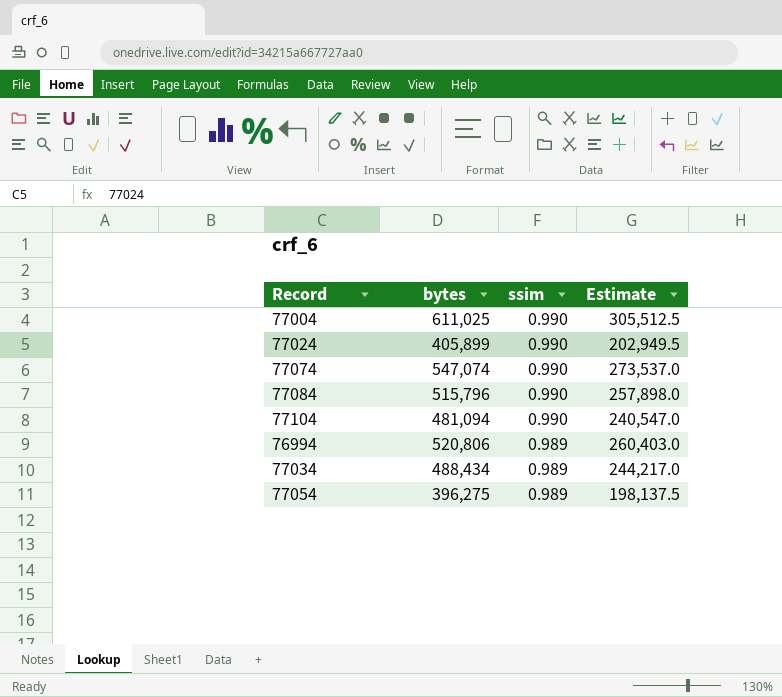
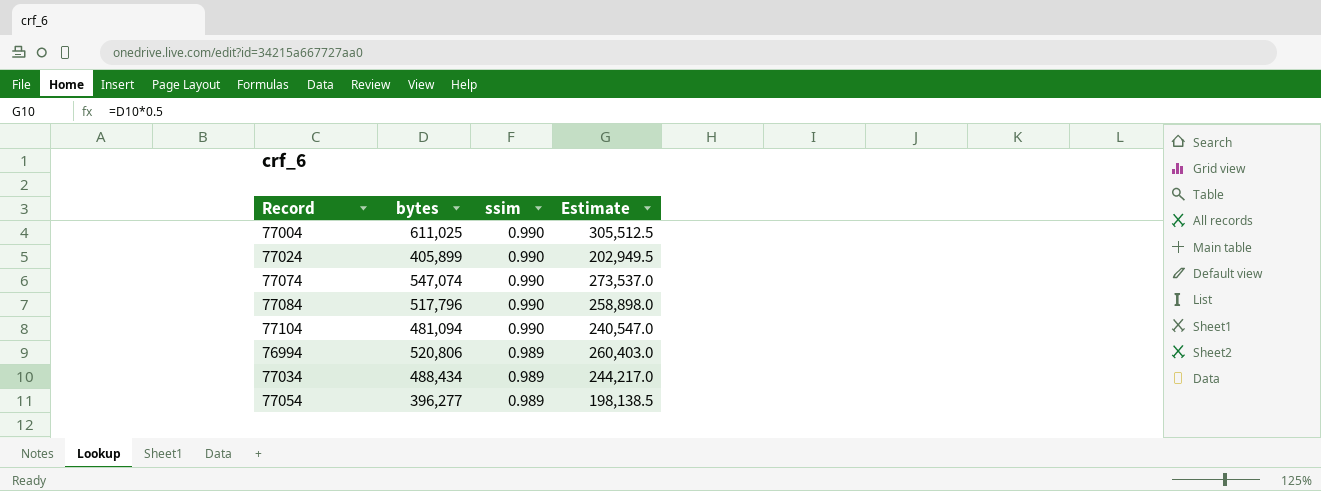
77084 | bytes: 515,796 -> 517,796
77084 | Estimate: 257,898.0 -> 258,898.0
77054 | bytes: 396,275 -> 396,277
77054 | Estimate: 198,137.5 -> 198,138.5

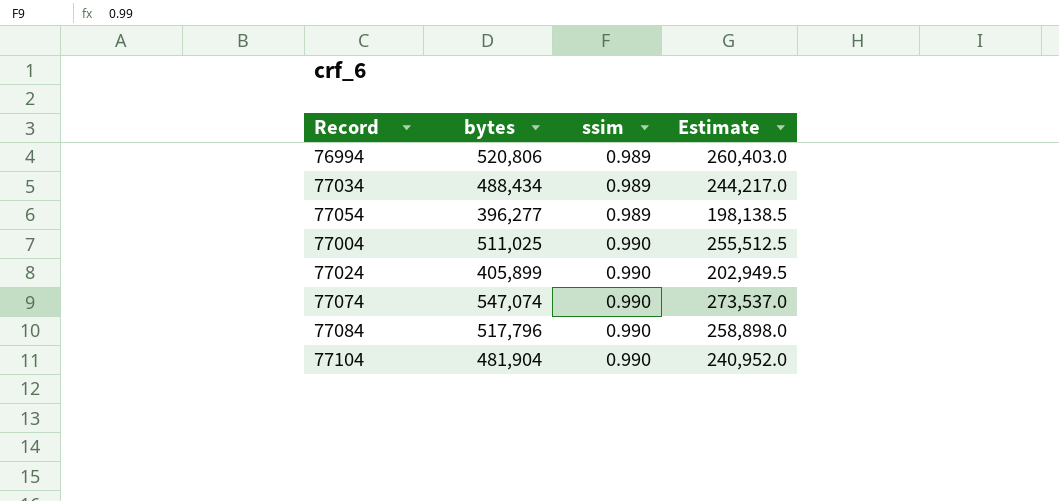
row order: ssim descending -> ssim ascending
77004 | bytes: 611,025 -> 511,025
77004 | Estimate: 305,512.5 -> 255,512.5
77104 | bytes: 481,094 -> 481,904
77104 | Estimate: 240,547.0 -> 240,952.0

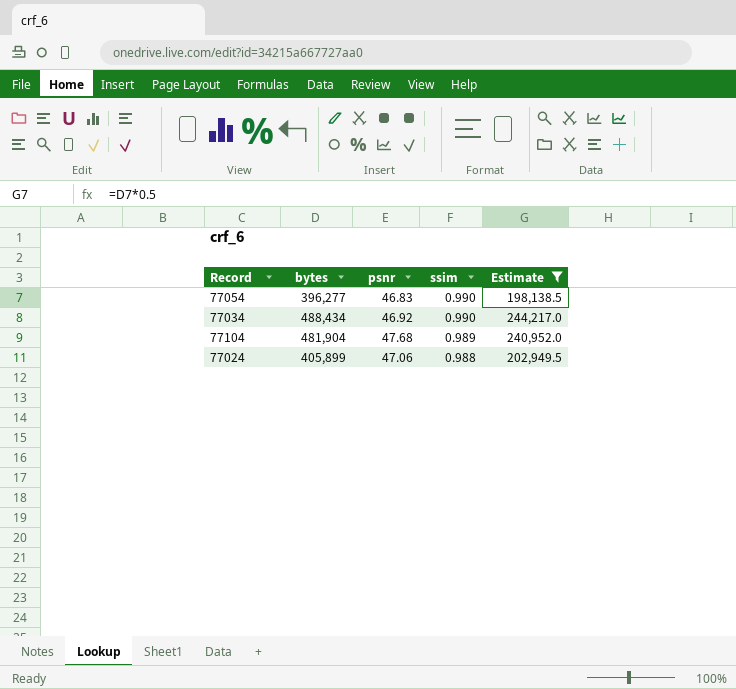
filter: none -> Estimate <= 244,217.0
row order: ssim ascending -> ssim descending
column psnr | position: none -> 3
77054 | ssim: 0.989 -> 0.990
77034 | ssim: 0.989 -> 0.990
77104 | ssim: 0.990 -> 0.989
77024 | ssim: 0.990 -> 0.988

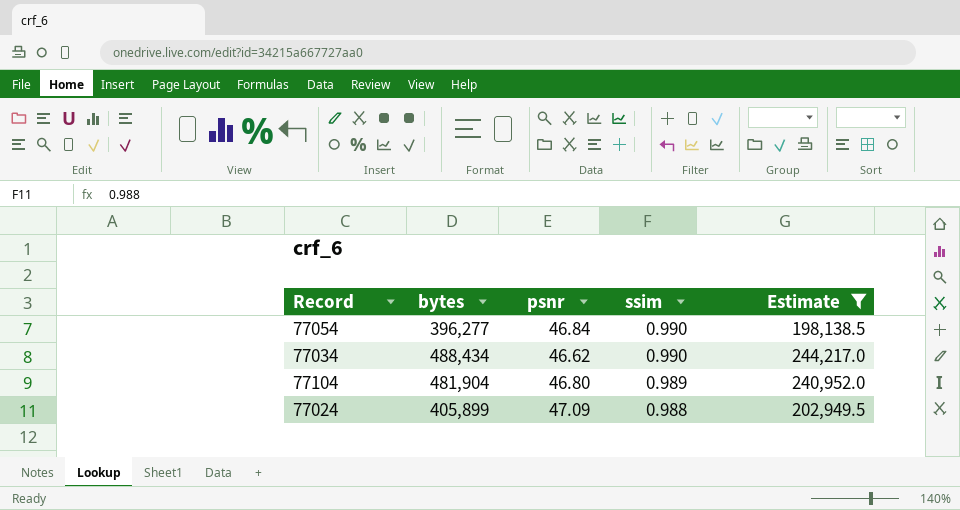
77054 | psnr: 46.83 -> 46.84
77034 | psnr: 46.92 -> 46.62
77104 | psnr: 47.68 -> 46.80
77024 | psnr: 47.06 -> 47.09

